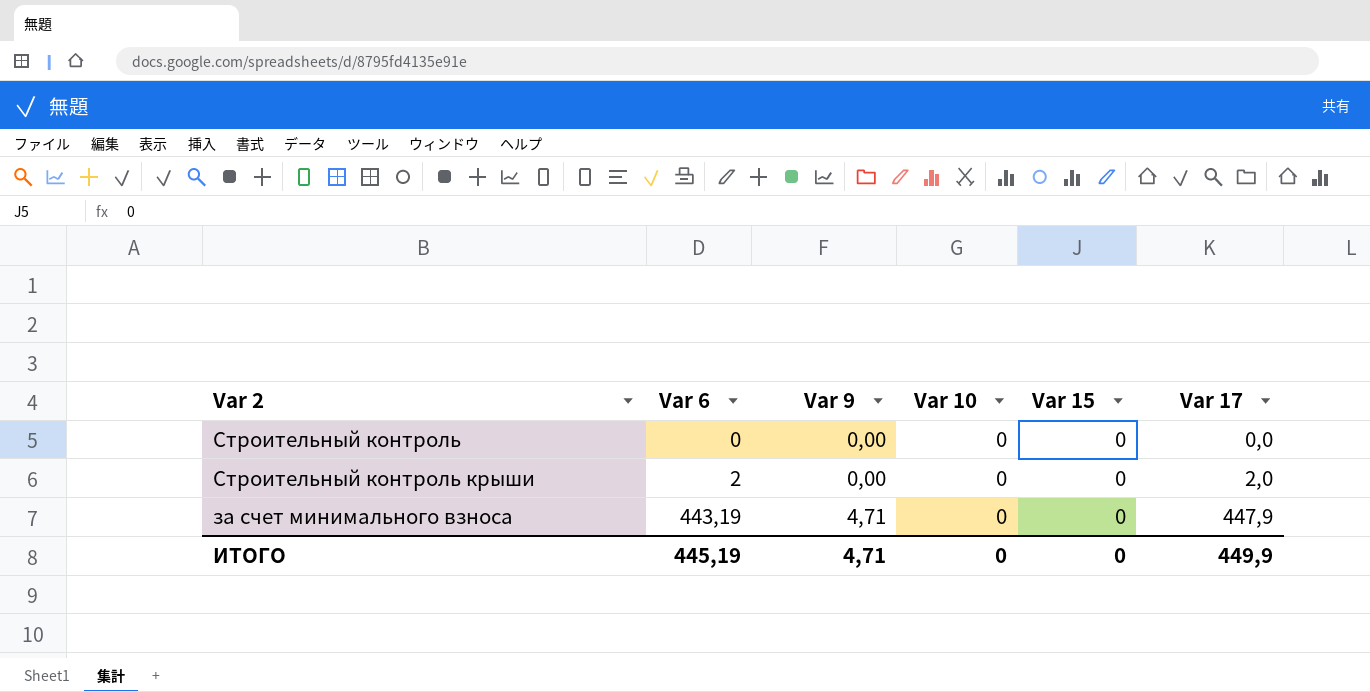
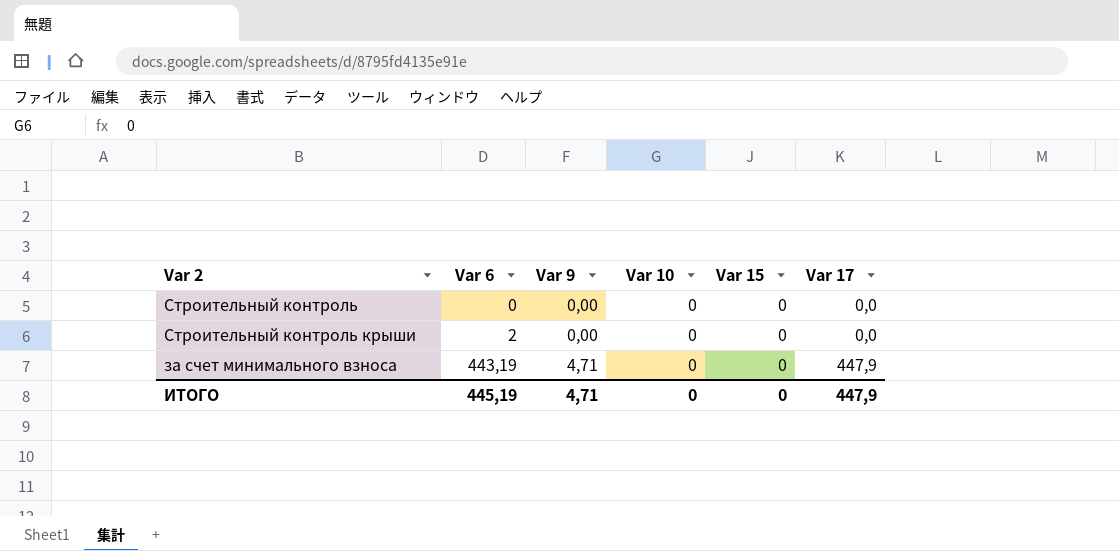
Строительный контроль крыши | Var 17: 2,0 -> 0,0
ИТОГО | Var 17: 449,9 -> 447,9

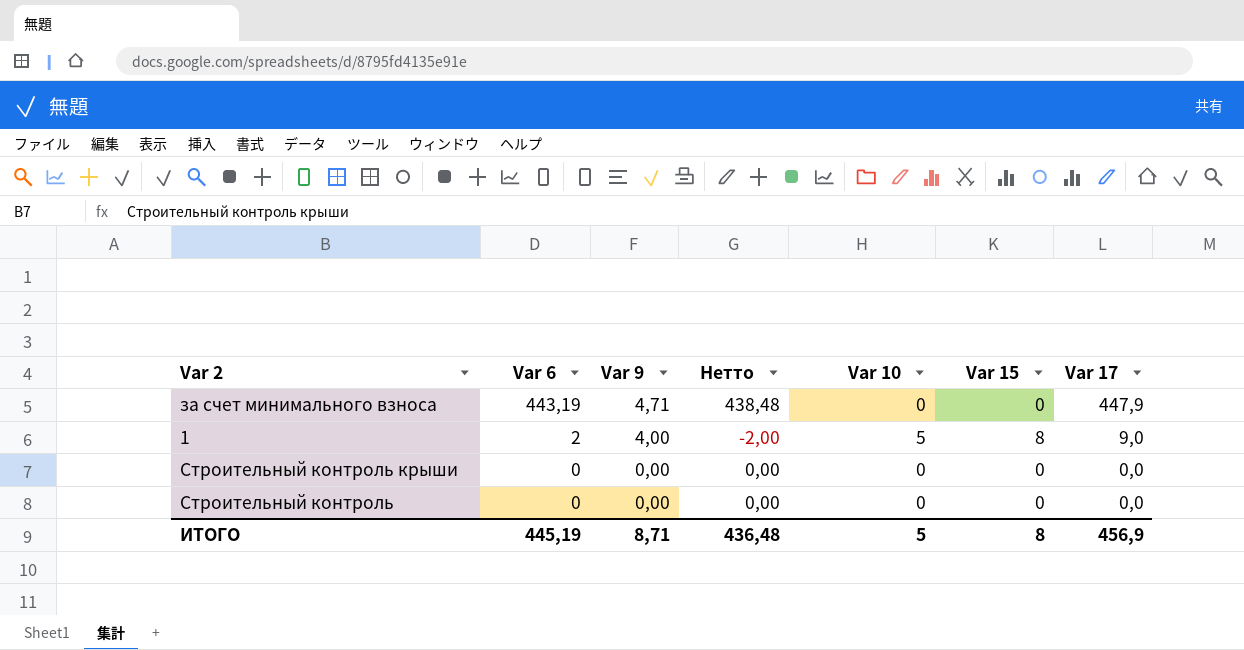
row order: Var 6 ascending -> Var 6 descending
column Нетто | formula: none -> [Var 6] - [Var 9]
row 1: none -> 2 | 4,00 | -2,00 | 5 | 8 | 9,0
Строительный контроль крыши | Var 6: 2 -> 0
ИТОГО | Var 9: 4,71 -> 8,71
ИТОГО | Var 10: 0 -> 5
ИТОГО | Var 15: 0 -> 8
ИТОГО | Var 17: 447,9 -> 456,9

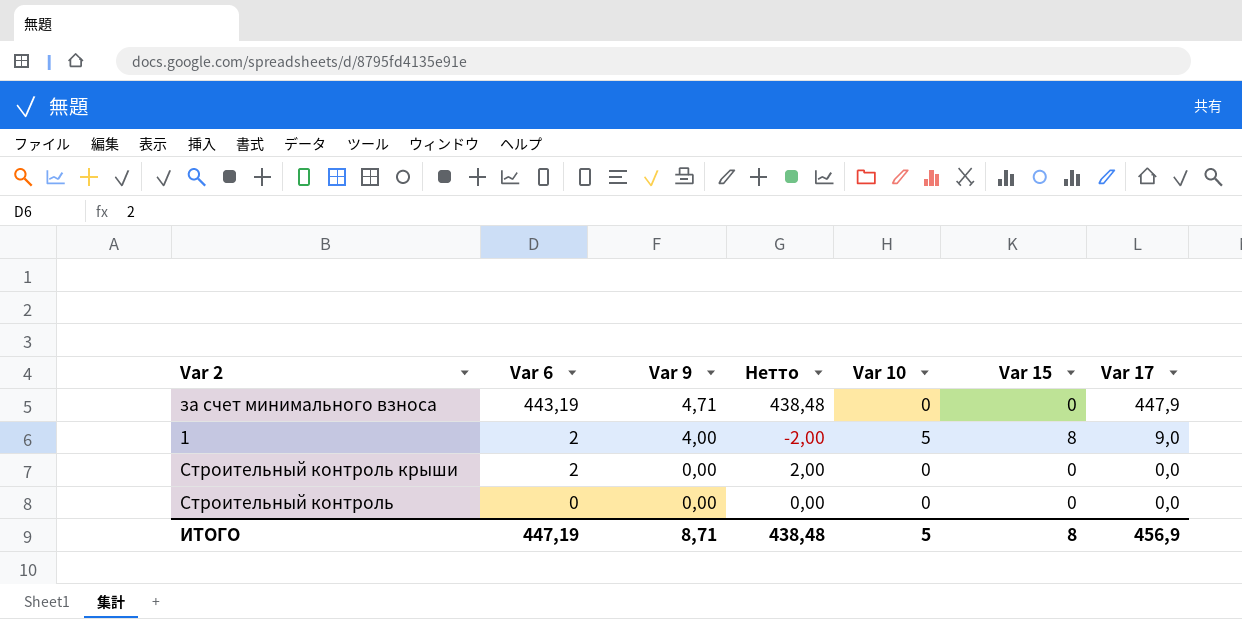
Строительный контроль крыши | Var 6: 0 -> 2
Строительный контроль крыши | Нетто: 0,00 -> 2,00
ИТОГО | Var 6: 445,19 -> 447,19
ИТОГО | Нетто: 436,48 -> 438,48

